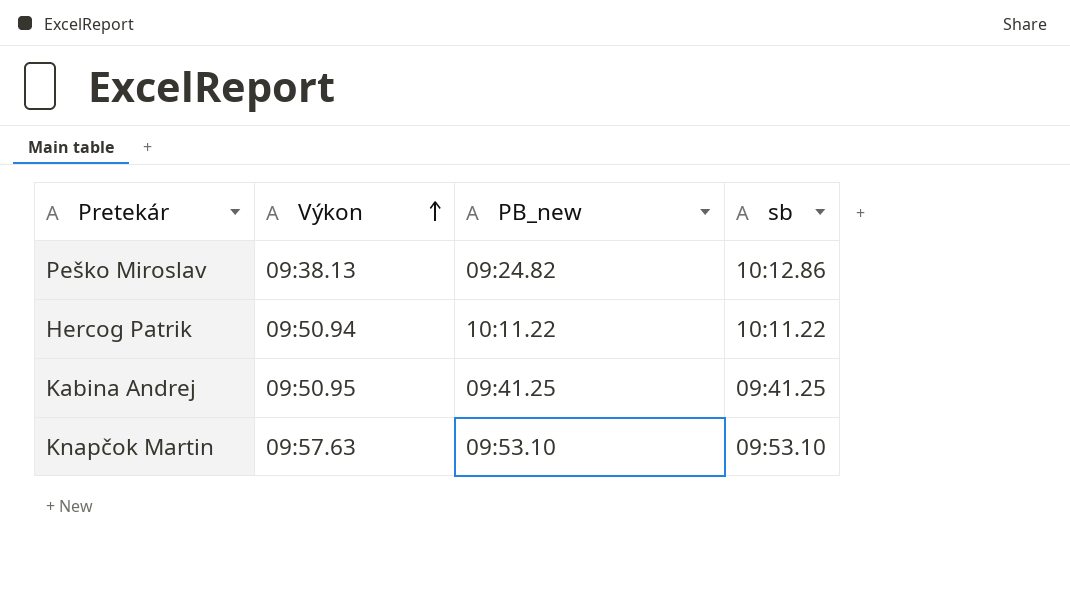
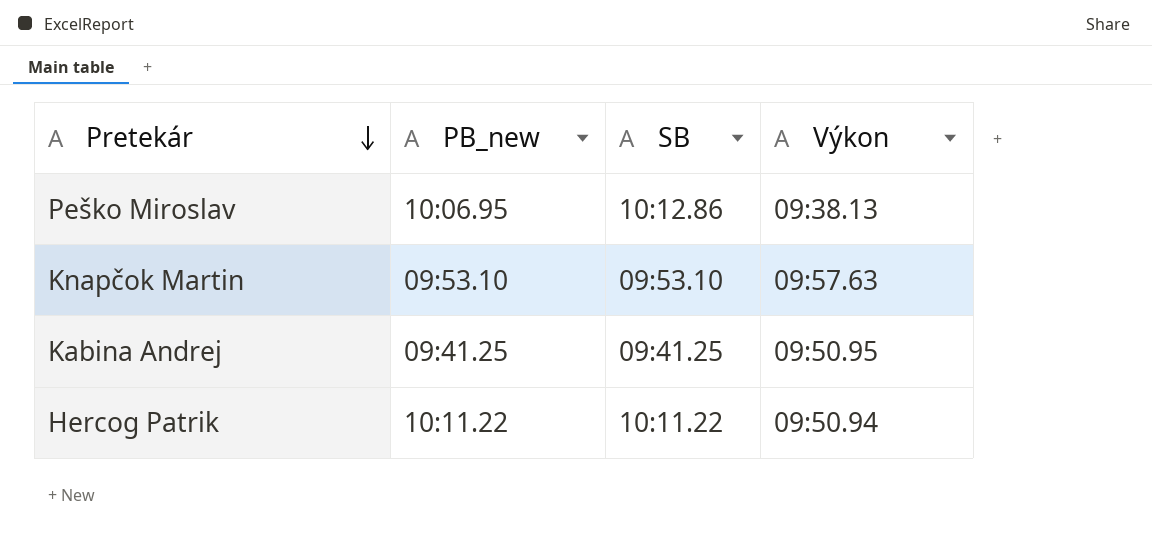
row order: Výkon ascending -> Pretekár descending
column name: sb -> SB
column Výkon | position: 2 -> 4
Peško Miroslav | PB_new: 09:24.82 -> 10:06.95

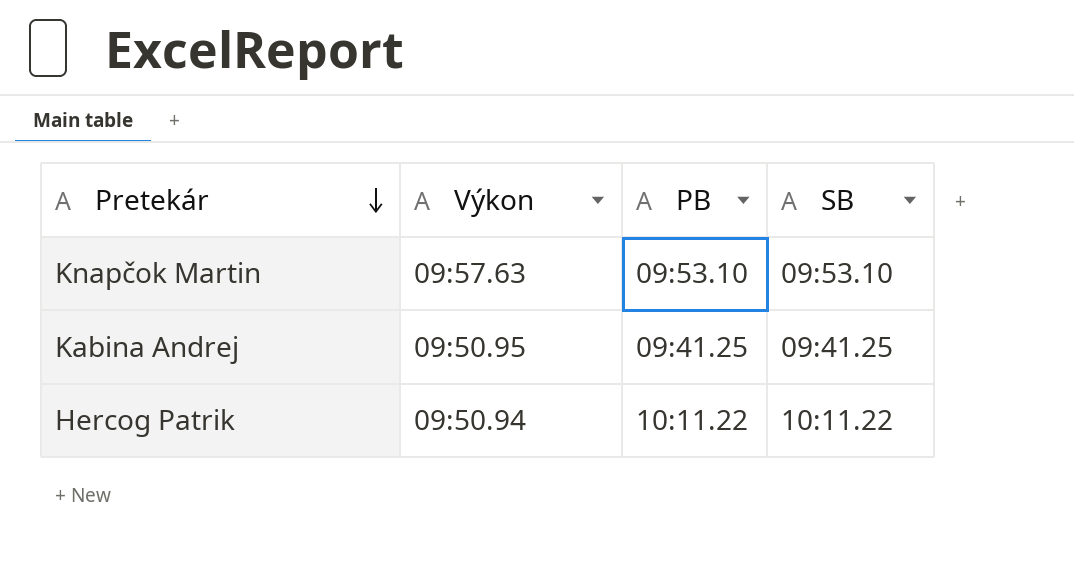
column Výkon | position: 4 -> 2
column name: PB_new -> PB
row Peško Miroslav: 10:06.95 | 10:12.86 | 09:38.13 -> none

